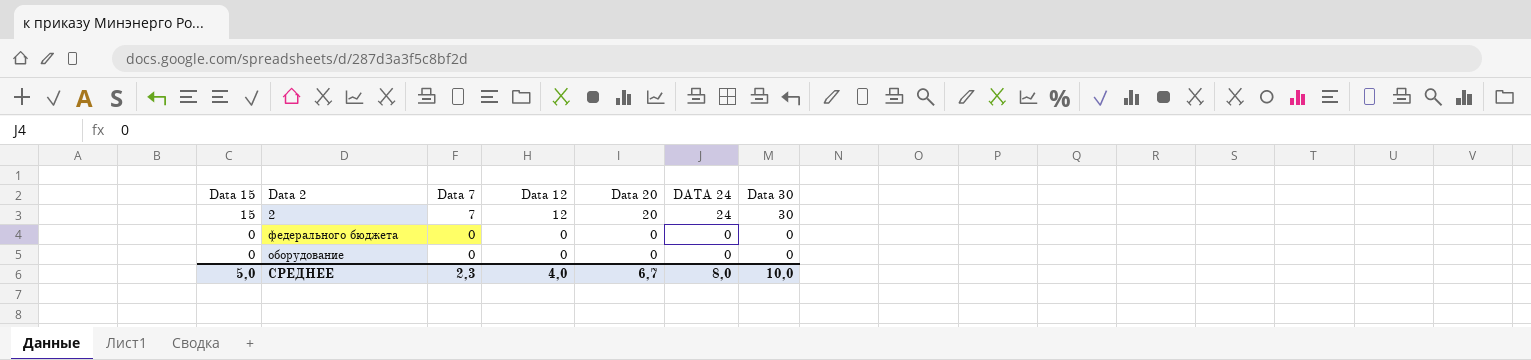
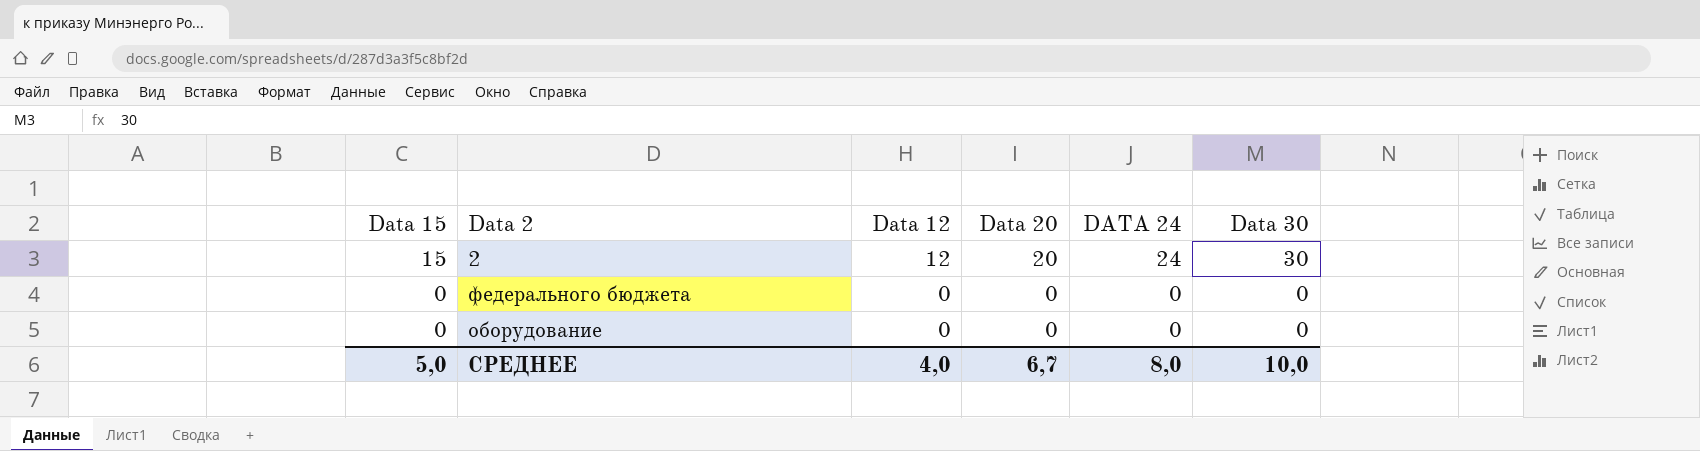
column Data 7 | position: 3 -> none

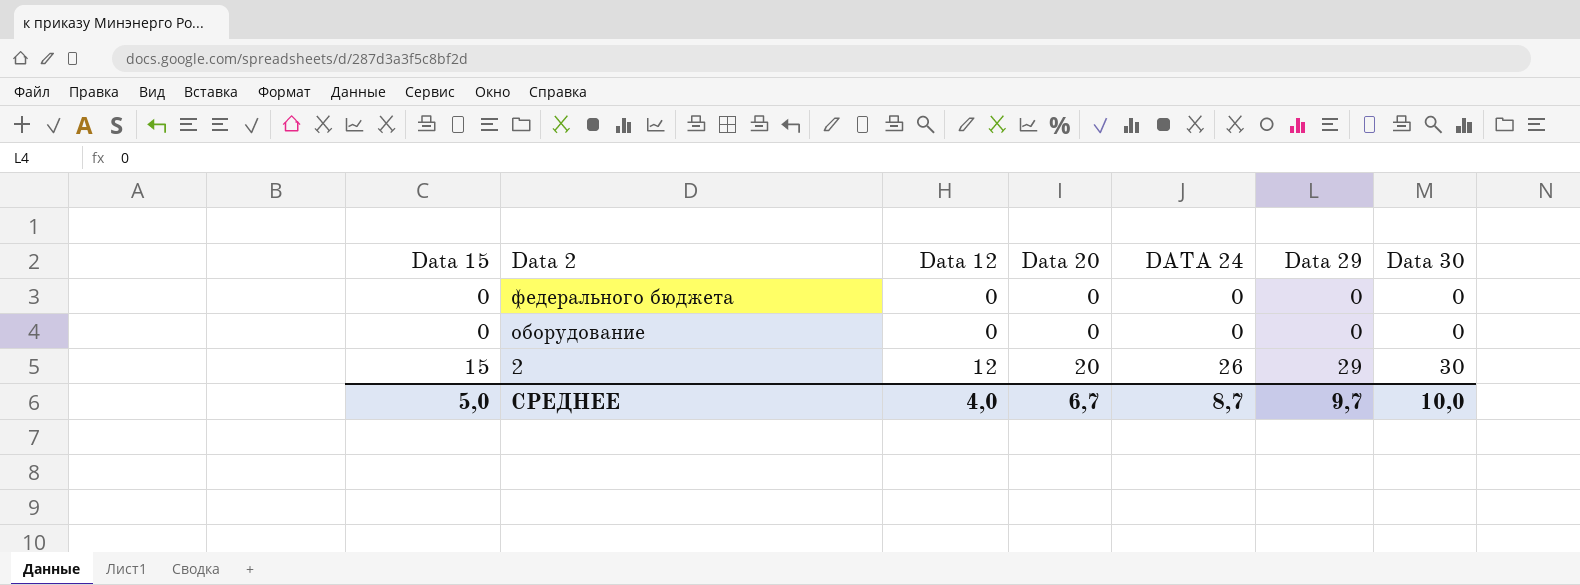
row order: Data 15 descending -> Data 15 ascending
column Data 29 | position: none -> 6
2 | DATA 24: 24 -> 26
СРЕДНЕЕ | DATA 24: 8,0 -> 8,7

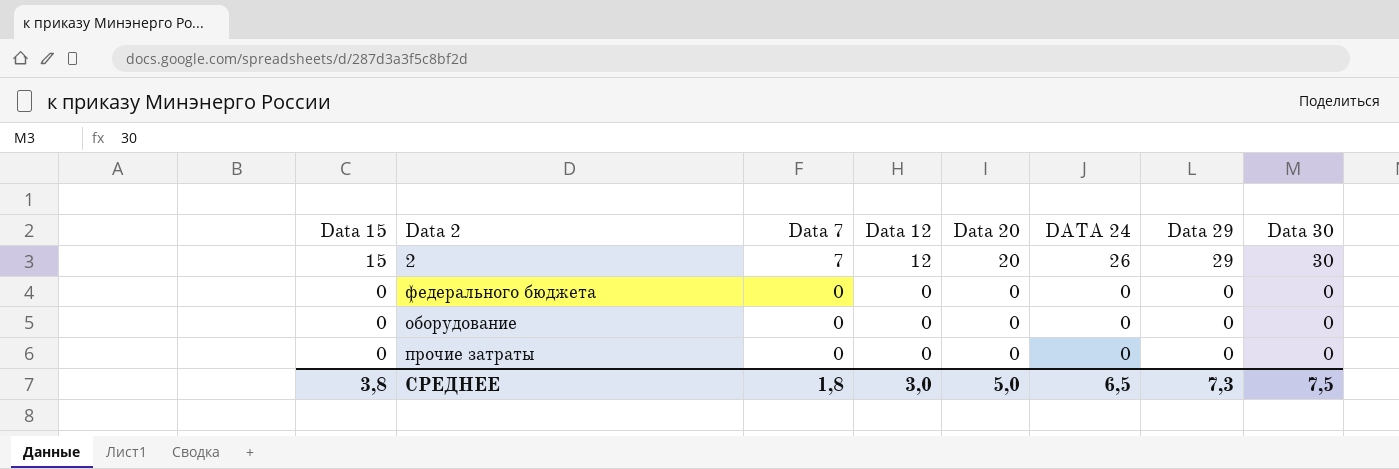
row order: Data 15 ascending -> Data 15 descending
column Data 7 | position: none -> 3
row прочие затраты: none -> 0 | 0 | 0 | 0 | 0 | 0 | 0
СРЕДНЕЕ | Data 15: 5,0 -> 3,8
СРЕДНЕЕ | Data 12: 4,0 -> 3,0
СРЕДНЕЕ | Data 20: 6,7 -> 5,0
СРЕДНЕЕ | DATA 24: 8,7 -> 6,5
СРЕДНЕЕ | Data 29: 9,7 -> 7,3
СРЕДНЕЕ | Data 30: 10,0 -> 7,5

